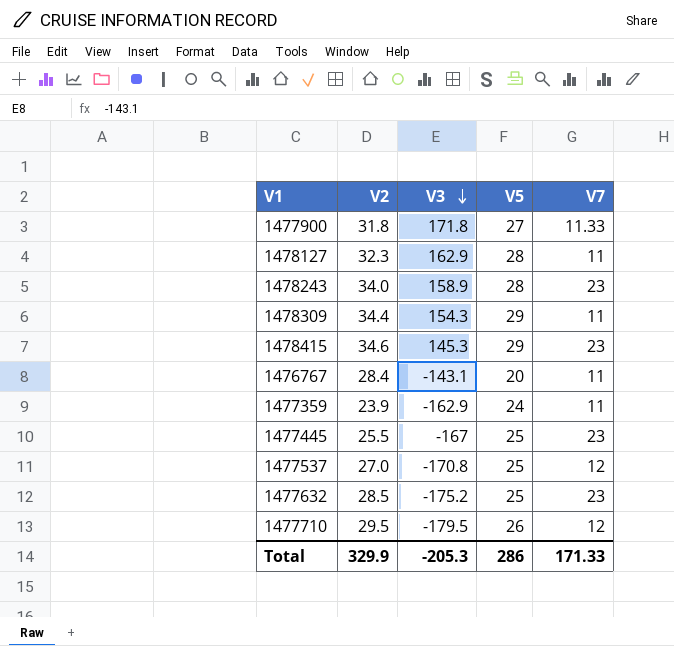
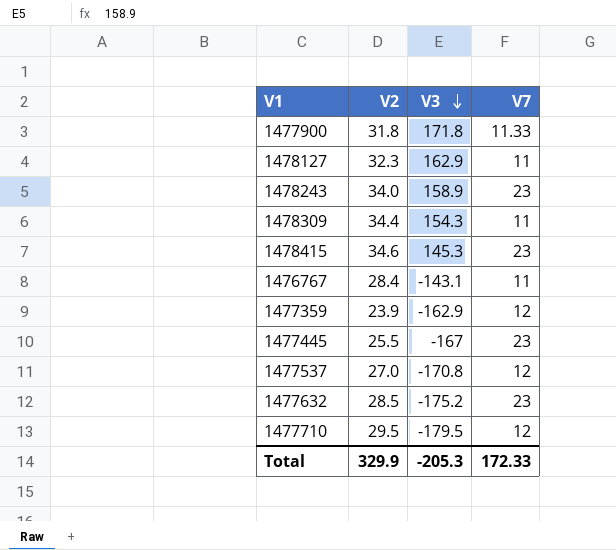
column V5 | position: 4 -> none
1477359 | V7: 11 -> 12
Total | V7: 171.33 -> 172.33

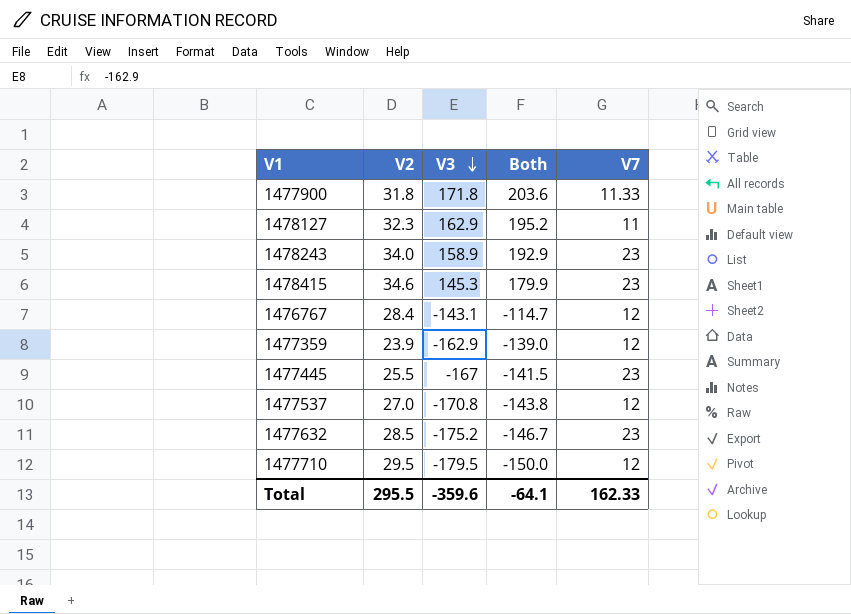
column Both | formula: none -> [V2] + [V3]
row 1478309: 34.4 | 154.3 | 11 -> none
1476767 | V7: 11 -> 12
Total | V2: 329.9 -> 295.5
Total | V3: -205.3 -> -359.6
Total | V7: 172.33 -> 162.33

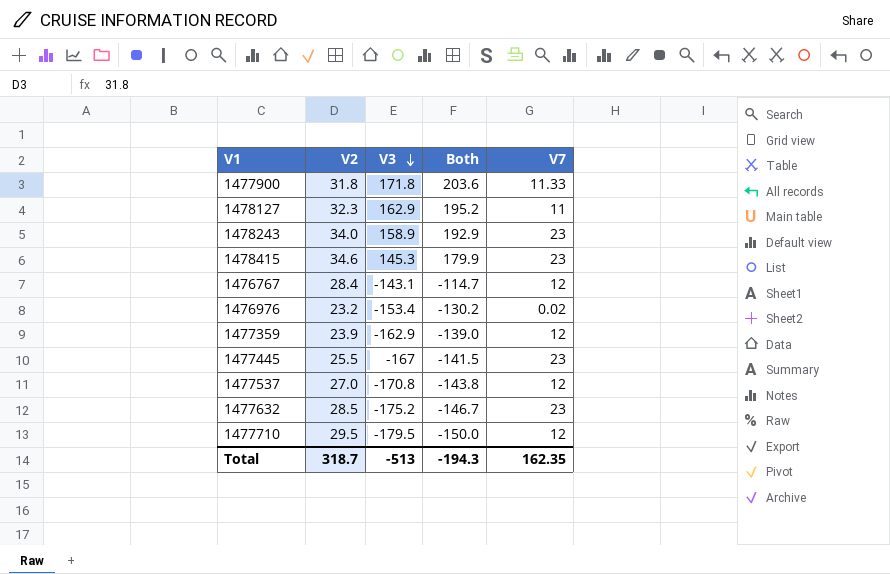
row 1476976: none -> 23.2 | -153.4 | -130.2 | 0.02
Total | V2: 295.5 -> 318.7
Total | V3: -359.6 -> -513
Total | Both: -64.1 -> -194.3
Total | V7: 162.33 -> 162.35

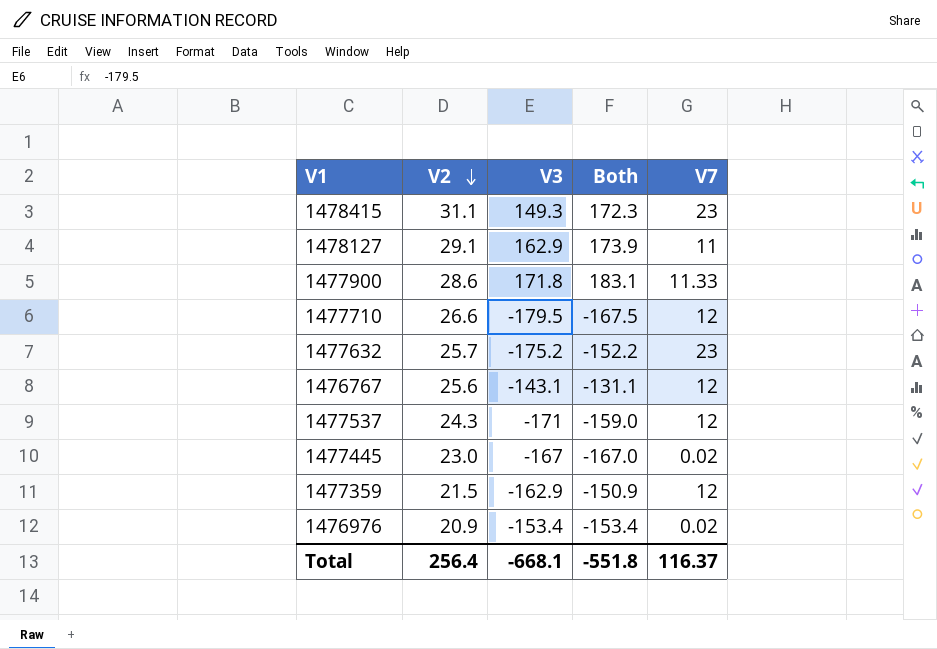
row order: V3 descending -> V2 descending
column Both | formula: [V2] + [V3] -> [V3] + [V7]
row 1478243: 34.0 | 158.9 | 192.9 | 23 -> none
1478415 | V2: 34.6 -> 31.1
1478415 | V3: 145.3 -> 149.3
1478127 | V2: 32.3 -> 29.1
1477900 | V2: 31.8 -> 28.6
1477710 | V2: 29.5 -> 26.6
1477632 | V2: 28.5 -> 25.7
1476767 | V2: 28.4 -> 25.6
1477537 | V2: 27.0 -> 24.3
1477537 | V3: -170.8 -> -171
1477445 | V2: 25.5 -> 23.0
1477445 | V7: 23 -> 0.02
1477359 | V2: 23.9 -> 21.5
1476976 | V2: 23.2 -> 20.9
Total | V2: 318.7 -> 256.4
Total | V3: -513 -> -668.1
Total | Both: -194.3 -> -551.8
Total | V7: 162.35 -> 116.37

